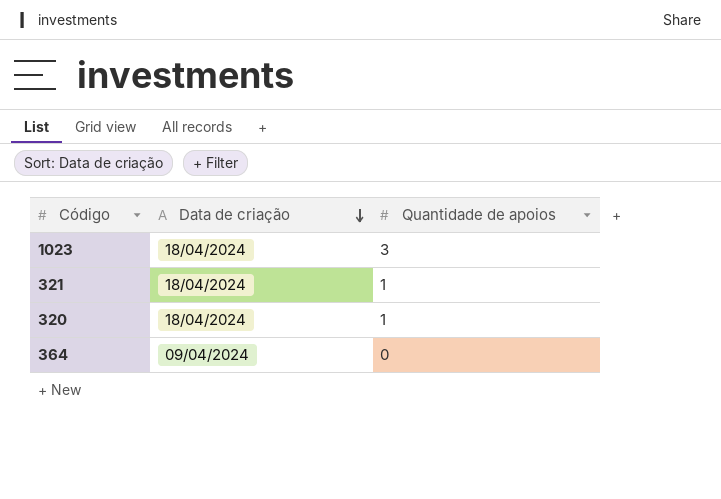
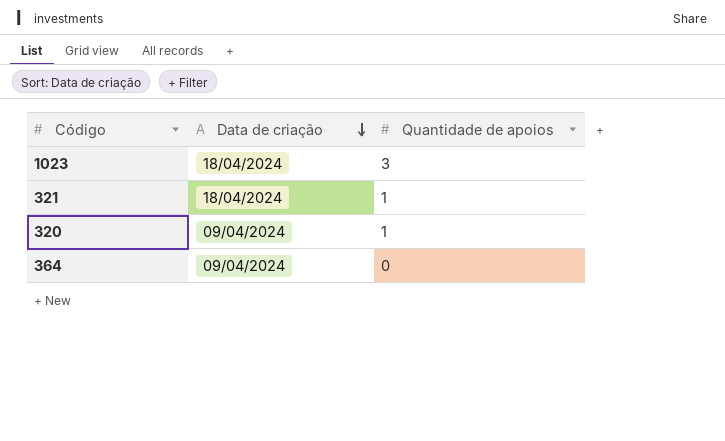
320 | Data de criação: 18/04/2024 -> 09/04/2024

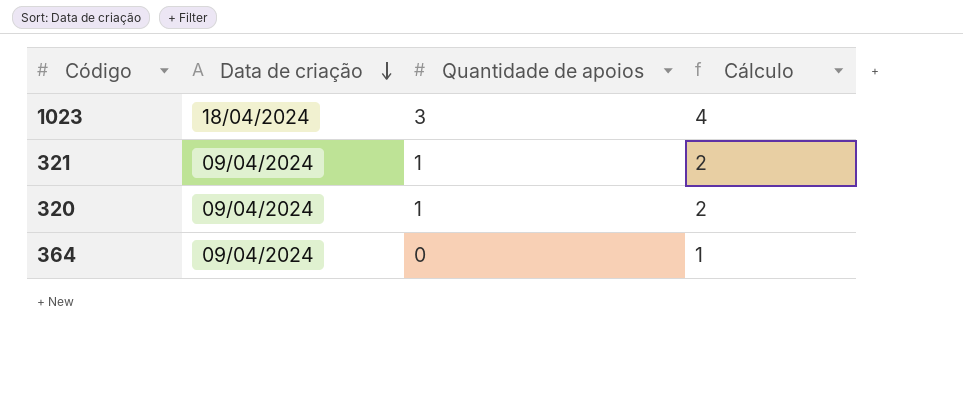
column Cálculo | formula: none -> [Quantidade de apoios] + 1
321 | Data de criação: 18/04/2024 -> 09/04/2024

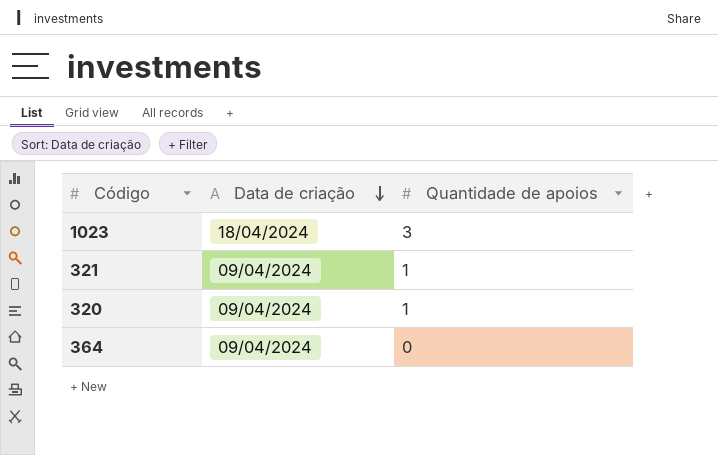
column Cálculo | formula: [Quantidade de apoios] + 1 -> none

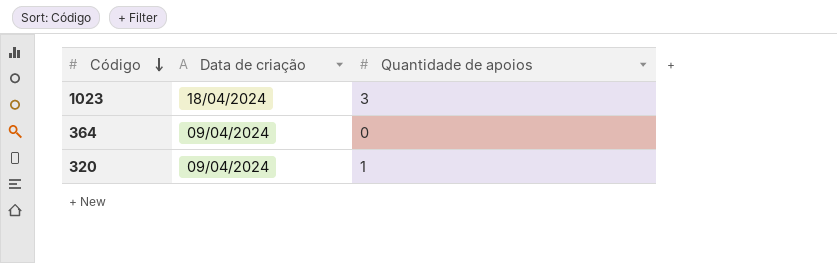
row order: Data de criação descending -> Código descending
row 321: 09/04/2024 | 1 -> none

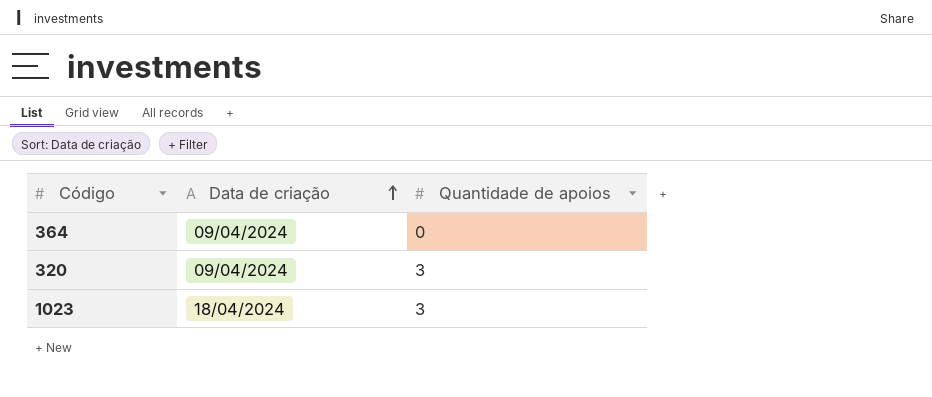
row order: Código descending -> Data de criação ascending
320 | Quantidade de apoios: 1 -> 3

